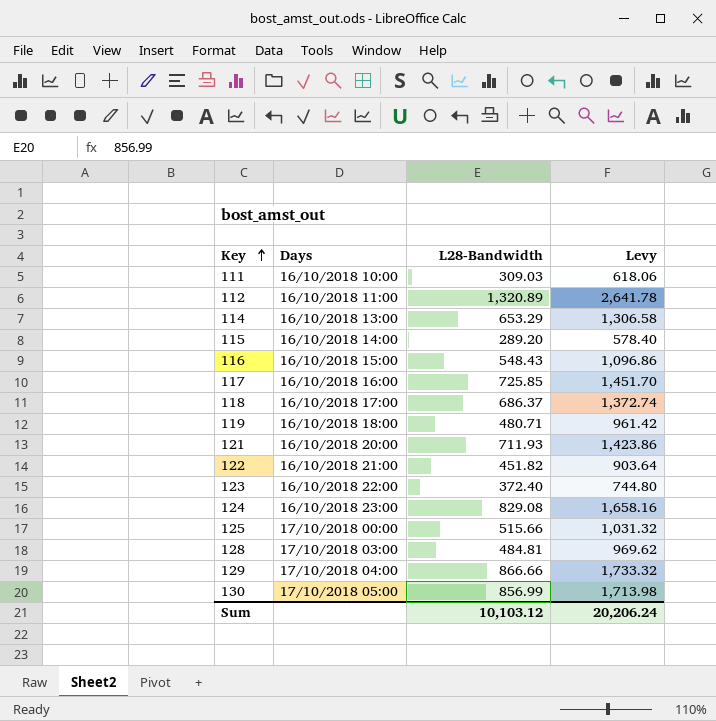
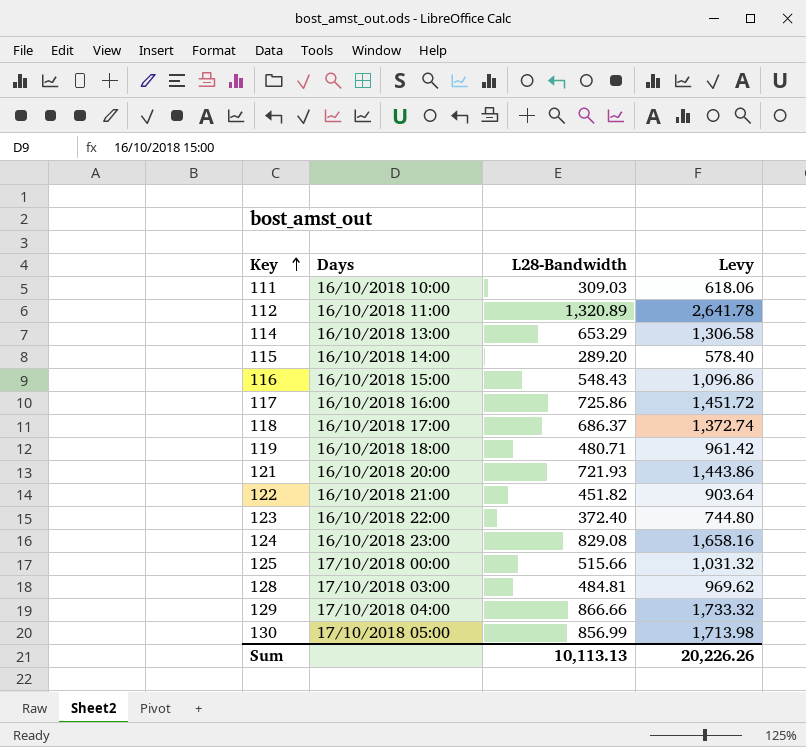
117 | L28-Bandwidth: 725.85 -> 725.86
117 | Levy: 1,451.70 -> 1,451.72
121 | L28-Bandwidth: 711.93 -> 721.93
121 | Levy: 1,423.86 -> 1,443.86
Sum | L28-Bandwidth: 10,103.12 -> 10,113.13
Sum | Levy: 20,206.24 -> 20,226.26

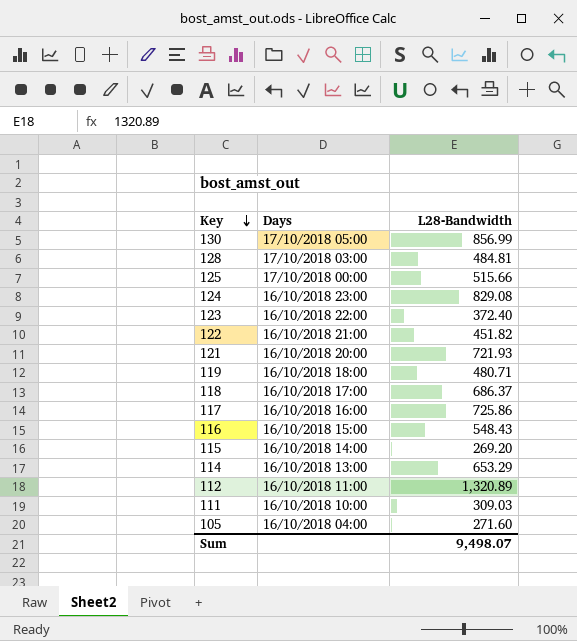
row order: Key ascending -> Key descending
column Levy | formula: [L28-Bandwidth] * 2 -> none
row 129: 17/10/2018 04:00 | 866.66 | 1,733.32 -> none
115 | L28-Bandwidth: 289.20 -> 269.20
row 105: none -> 16/10/2018 04:00 | 271.60
Sum | L28-Bandwidth: 10,113.13 -> 9,498.07

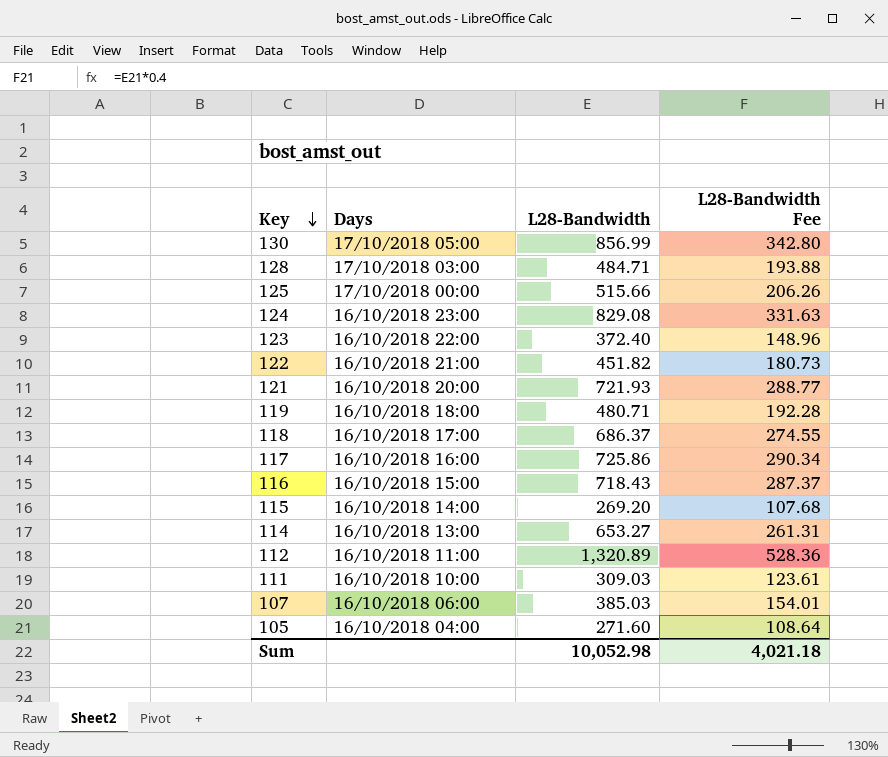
column L28-Bandwidth Fee | formula: none -> [L28-Bandwidth] * 0.4
128 | L28-Bandwidth: 484.81 -> 484.71
116 | L28-Bandwidth: 548.43 -> 718.43
114 | L28-Bandwidth: 653.29 -> 653.27
row 107: none -> 16/10/2018 06:00 | 385.03 | 154.01
Sum | L28-Bandwidth: 9,498.07 -> 10,052.98

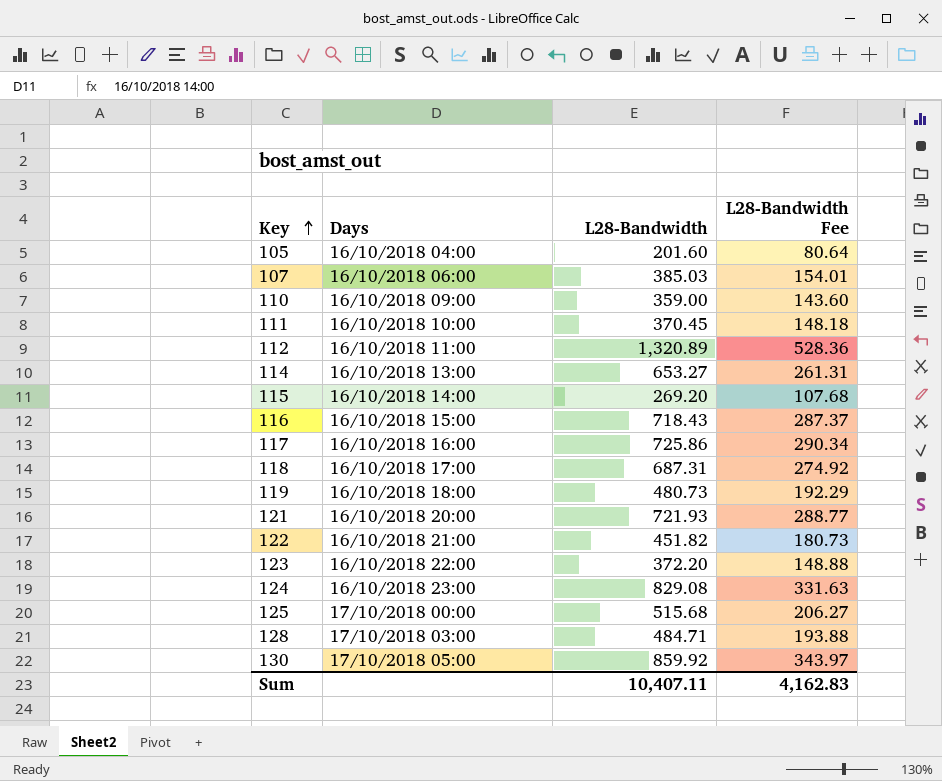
row order: Key descending -> Key ascending
105 | L28-Bandwidth: 271.60 -> 201.60
105 | L28-Bandwidth Fee: 108.64 -> 80.64
row 110: none -> 16/10/2018 09:00 | 359.00 | 143.60
111 | L28-Bandwidth: 309.03 -> 370.45
111 | L28-Bandwidth Fee: 123.61 -> 148.18
118 | L28-Bandwidth: 686.37 -> 687.31
118 | L28-Bandwidth Fee: 274.55 -> 274.92
119 | L28-Bandwidth: 480.71 -> 480.73
119 | L28-Bandwidth Fee: 192.28 -> 192.29
123 | L28-Bandwidth: 372.40 -> 372.20
123 | L28-Bandwidth Fee: 148.96 -> 148.88
125 | L28-Bandwidth: 515.66 -> 515.68
125 | L28-Bandwidth Fee: 206.26 -> 206.27
130 | L28-Bandwidth: 856.99 -> 859.92
130 | L28-Bandwidth Fee: 342.80 -> 343.97
Sum | L28-Bandwidth: 10,052.98 -> 10,407.11
Sum | L28-Bandwidth Fee: 4,021.18 -> 4,162.83

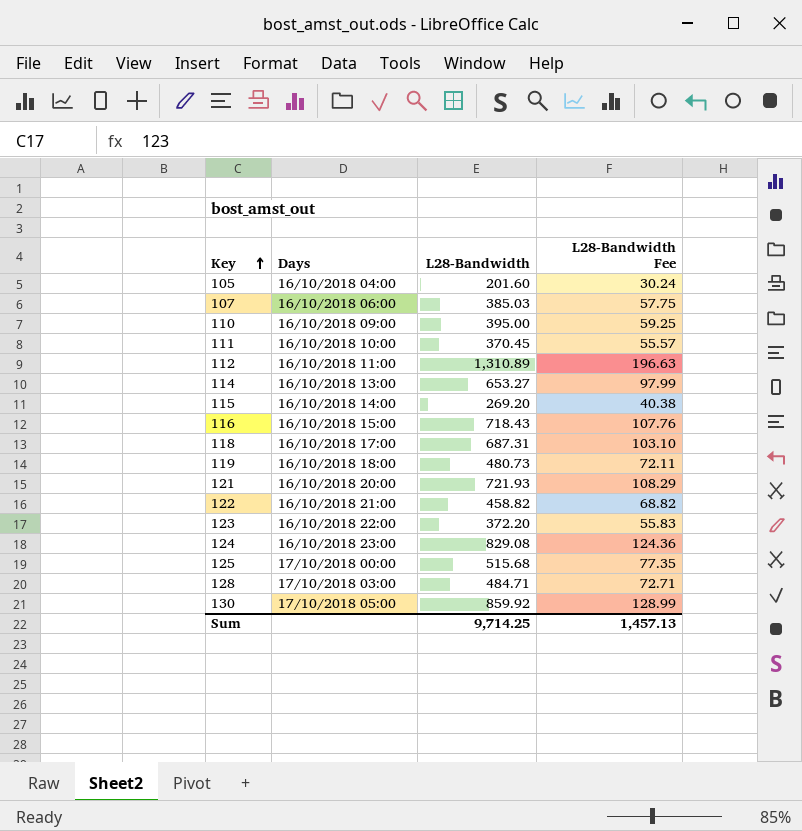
column L28-Bandwidth Fee | formula: [L28-Bandwidth] * 0.4 -> [L28-Bandwidth] * 0.15
row 117: 16/10/2018 16:00 | 725.86 | 290.34 -> none
110 | L28-Bandwidth: 359.00 -> 395.00
112 | L28-Bandwidth: 1,320.89 -> 1,310.89
122 | L28-Bandwidth: 451.82 -> 458.82
Sum | L28-Bandwidth: 10,407.11 -> 9,714.25
Sum | L28-Bandwidth Fee: 4,162.83 -> 1,457.13

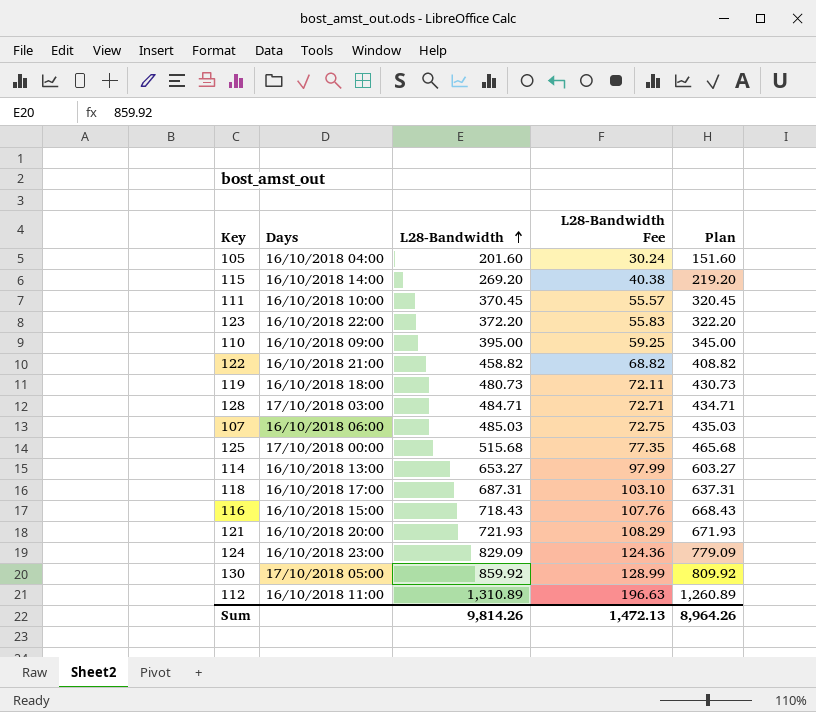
row order: Key ascending -> L28-Bandwidth ascending
column Plan | formula: none -> [L28-Bandwidth] - 50
107 | L28-Bandwidth: 385.03 -> 485.03
107 | L28-Bandwidth Fee: 57.75 -> 72.75
124 | L28-Bandwidth: 829.08 -> 829.09
Sum | L28-Bandwidth: 9,714.25 -> 9,814.26
Sum | L28-Bandwidth Fee: 1,457.13 -> 1,472.13

